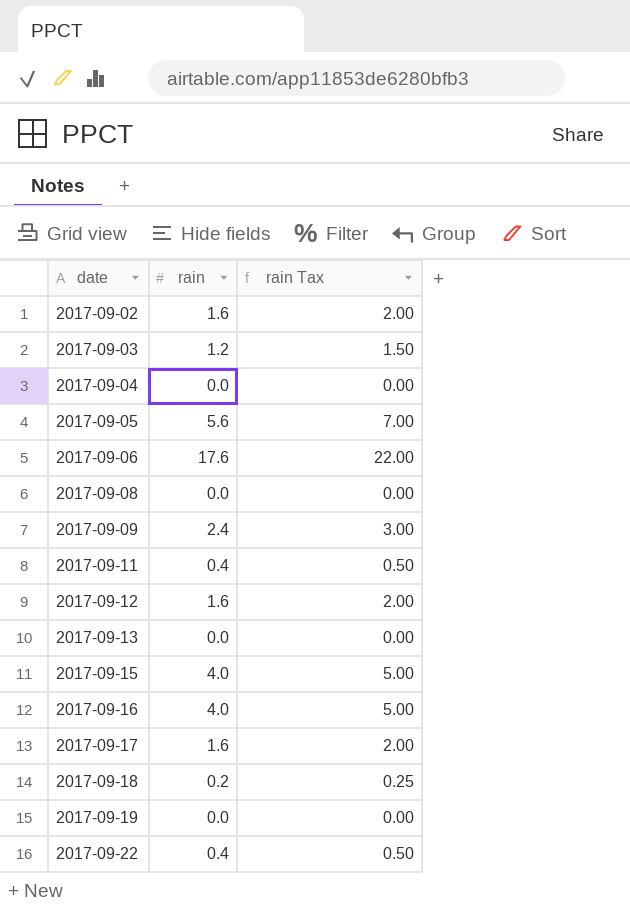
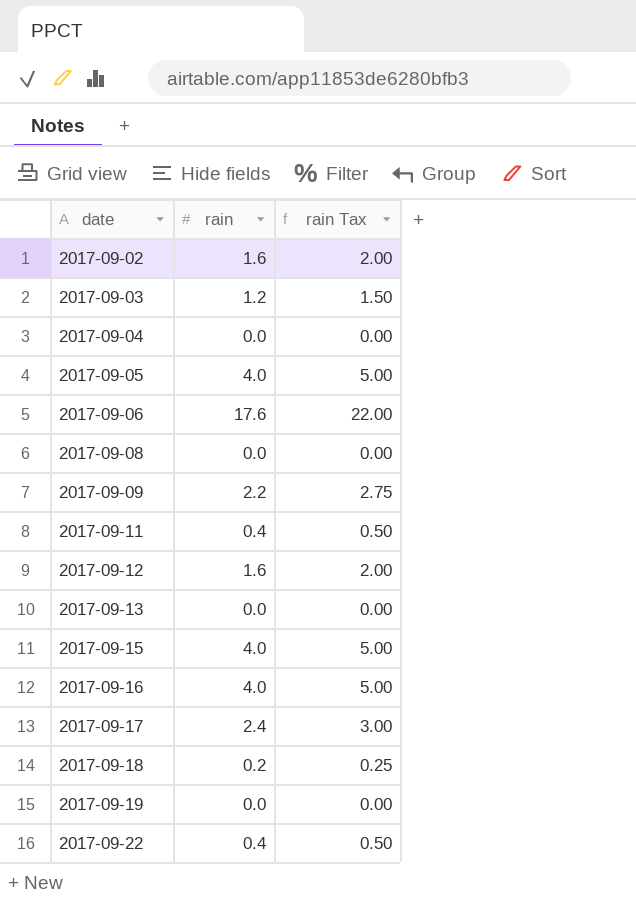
2017-09-05 | rain: 5.6 -> 4.0
2017-09-05 | rain Tax: 7.00 -> 5.00
2017-09-09 | rain: 2.4 -> 2.2
2017-09-09 | rain Tax: 3.00 -> 2.75
2017-09-17 | rain: 1.6 -> 2.4
2017-09-17 | rain Tax: 2.00 -> 3.00

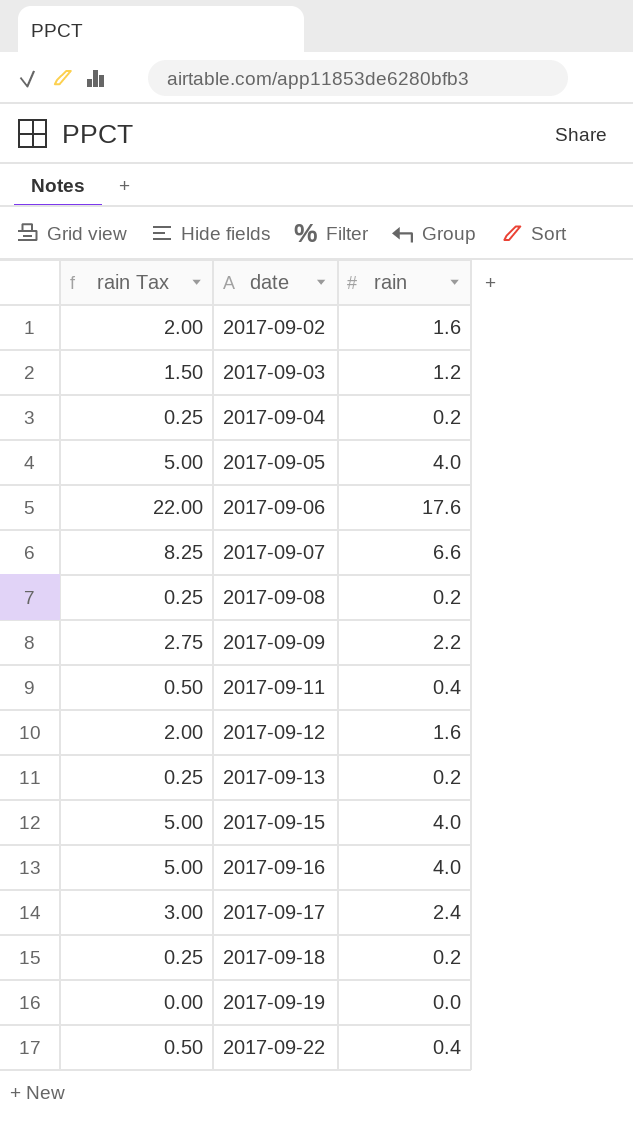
column rain Tax | position: 3 -> 1
2017-09-04 | rain Tax: 0.00 -> 0.25
2017-09-04 | rain: 0.0 -> 0.2
row 2017-09-07: none -> 8.25 | 6.6
2017-09-08 | rain Tax: 0.00 -> 0.25
2017-09-08 | rain: 0.0 -> 0.2
2017-09-13 | rain Tax: 0.00 -> 0.25
2017-09-13 | rain: 0.0 -> 0.2

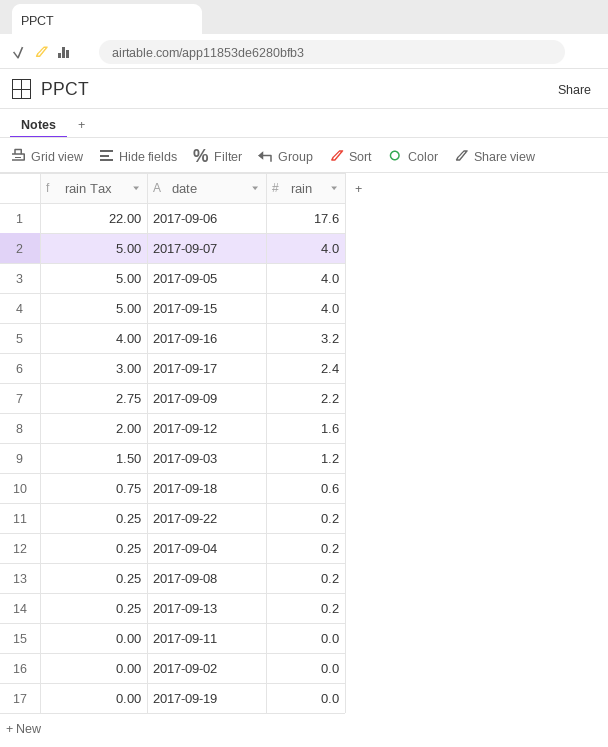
row order: date ascending -> rain Tax descending
2017-09-07 | rain Tax: 8.25 -> 5.00
2017-09-07 | rain: 6.6 -> 4.0
2017-09-16 | rain Tax: 5.00 -> 4.00
2017-09-16 | rain: 4.0 -> 3.2
2017-09-18 | rain Tax: 0.25 -> 0.75
2017-09-18 | rain: 0.2 -> 0.6
2017-09-22 | rain Tax: 0.50 -> 0.25
2017-09-22 | rain: 0.4 -> 0.2
2017-09-11 | rain Tax: 0.50 -> 0.00
2017-09-11 | rain: 0.4 -> 0.0
2017-09-02 | rain Tax: 2.00 -> 0.00
2017-09-02 | rain: 1.6 -> 0.0

